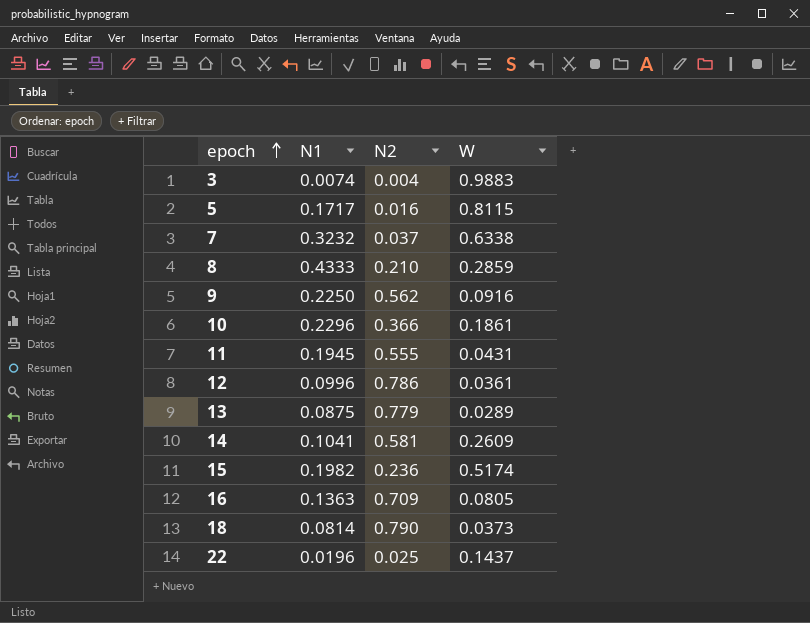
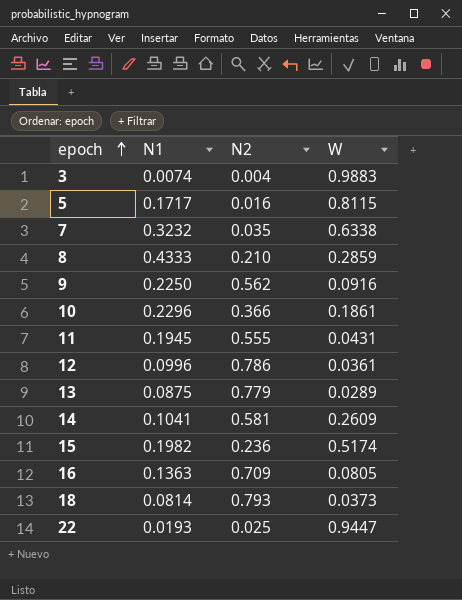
7 | N2: 0.037 -> 0.035
18 | N2: 0.790 -> 0.793
22 | N1: 0.0196 -> 0.0193
22 | W: 0.1437 -> 0.9447

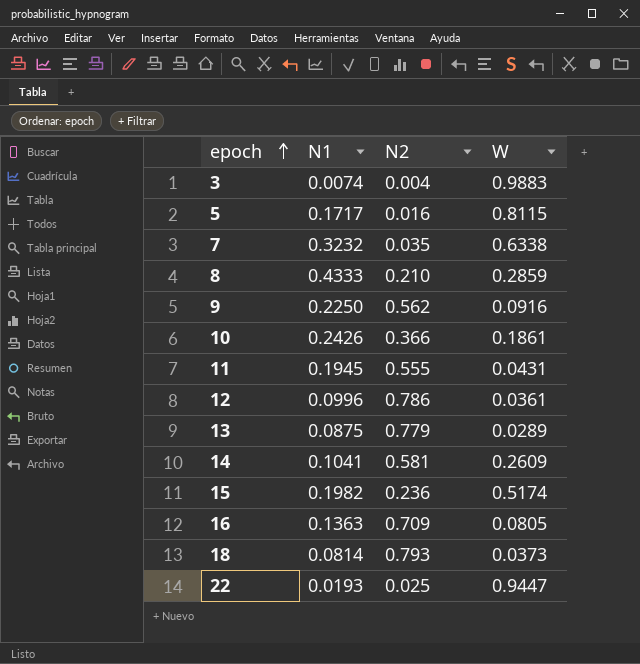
10 | N1: 0.2296 -> 0.2426

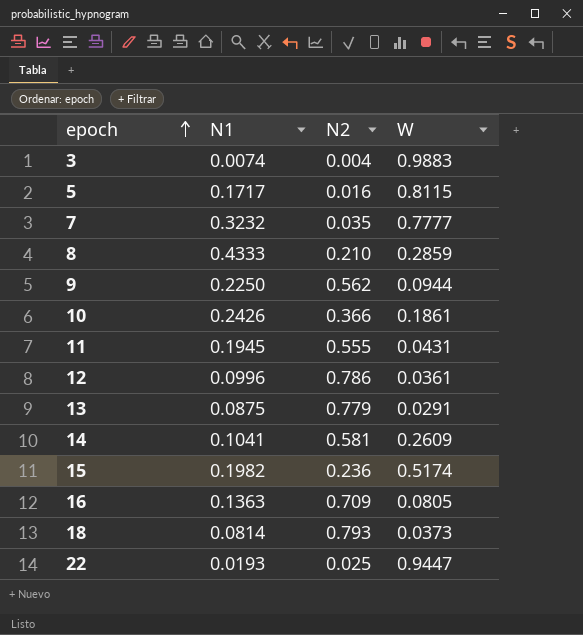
7 | W: 0.6338 -> 0.7777
9 | W: 0.0916 -> 0.0944
13 | W: 0.0289 -> 0.0291

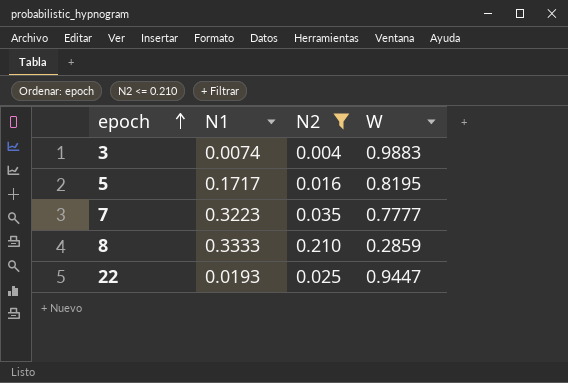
filter: none -> N2 <= 0.210
5 | W: 0.8115 -> 0.8195
7 | N1: 0.3232 -> 0.3223
8 | N1: 0.4333 -> 0.3333

